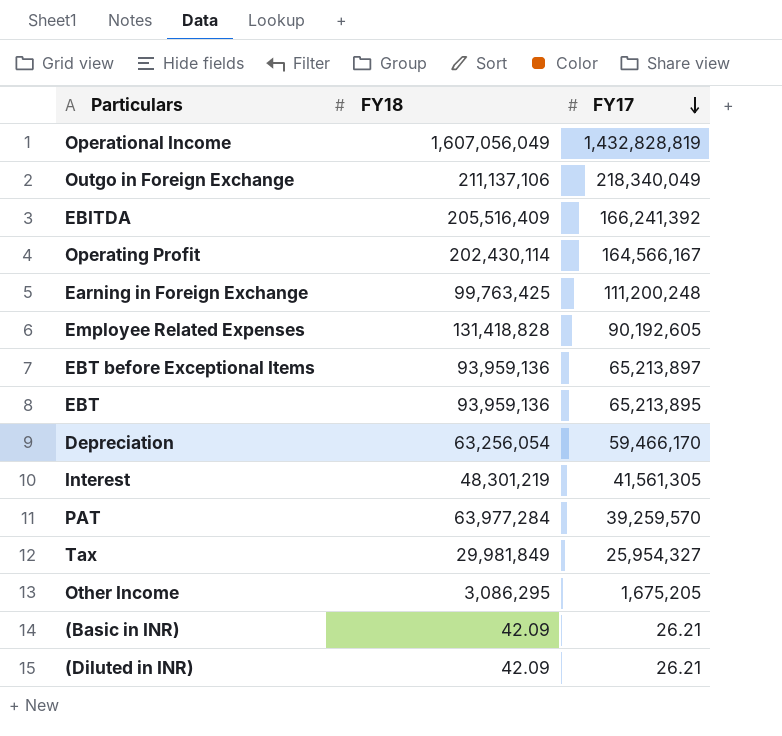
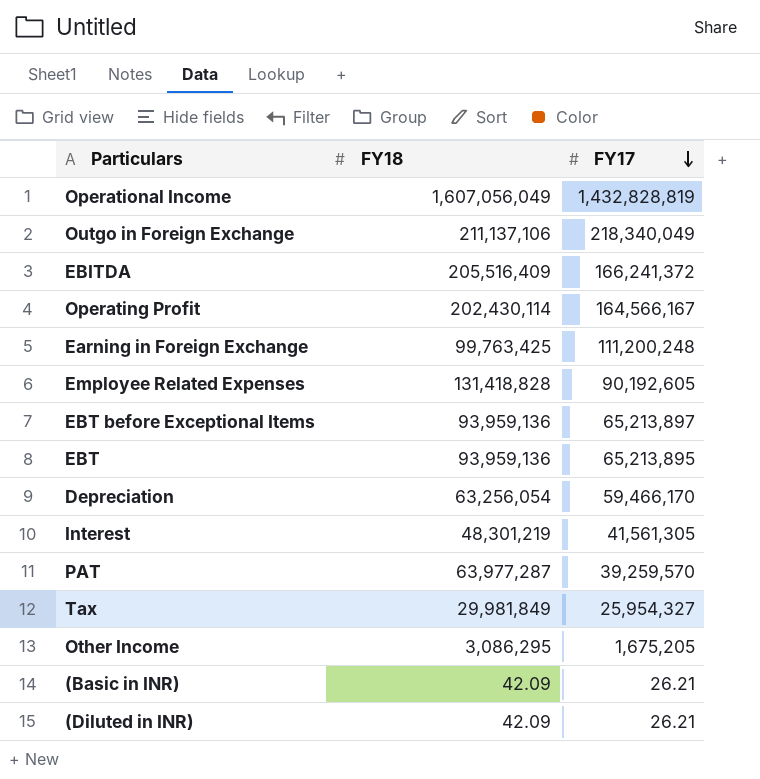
EBITDA | FY17: 166,241,392 -> 166,241,372
PAT | FY18: 63,977,284 -> 63,977,287

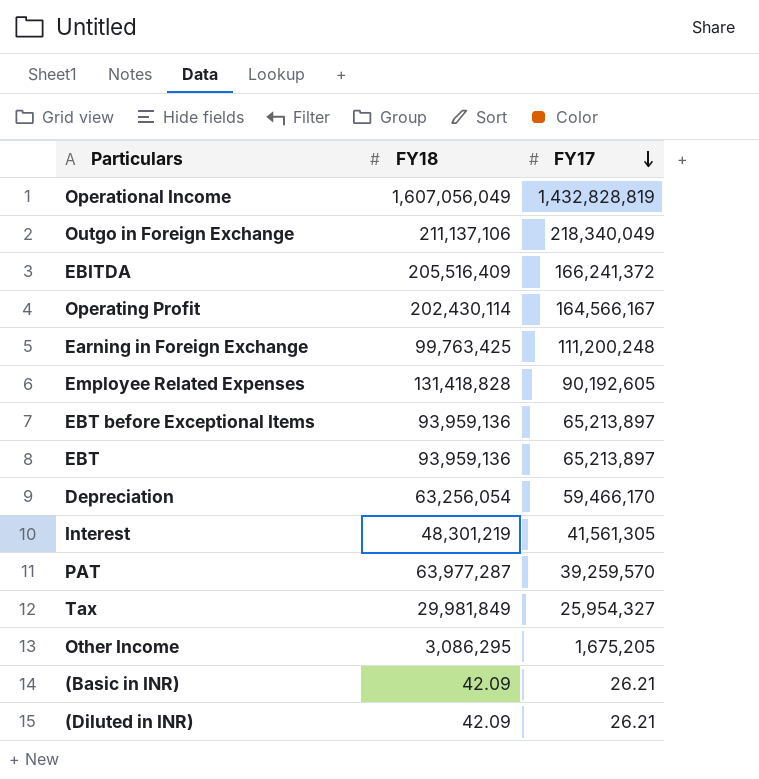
EBT | FY17: 65,213,895 -> 65,213,897

